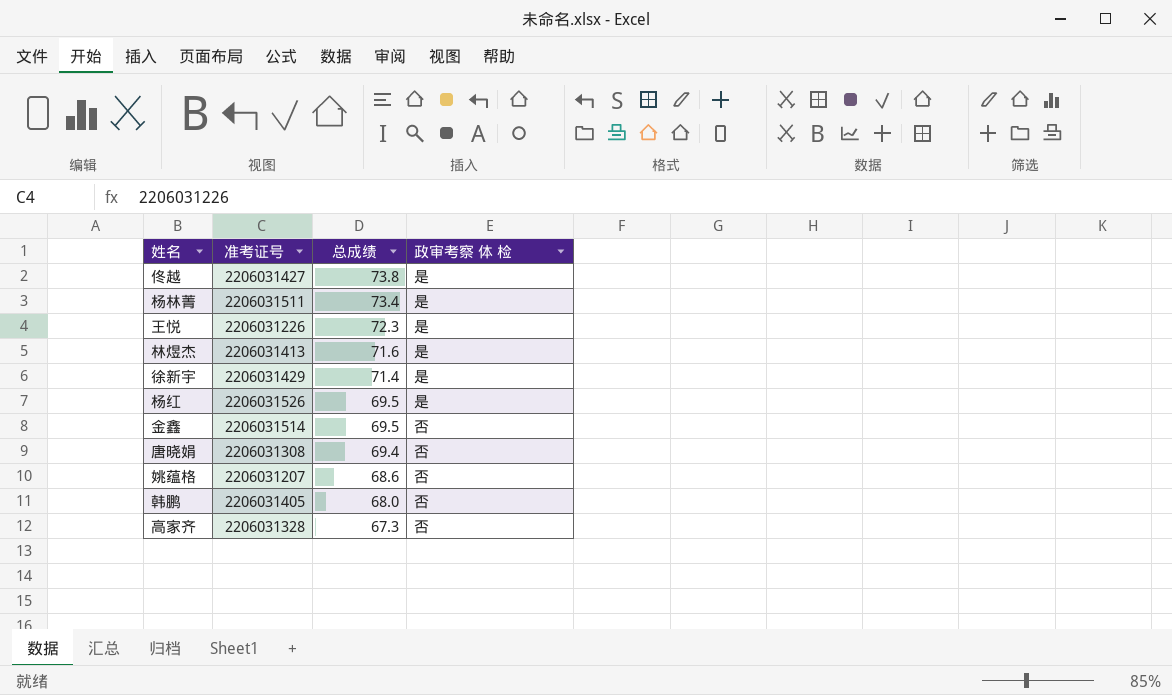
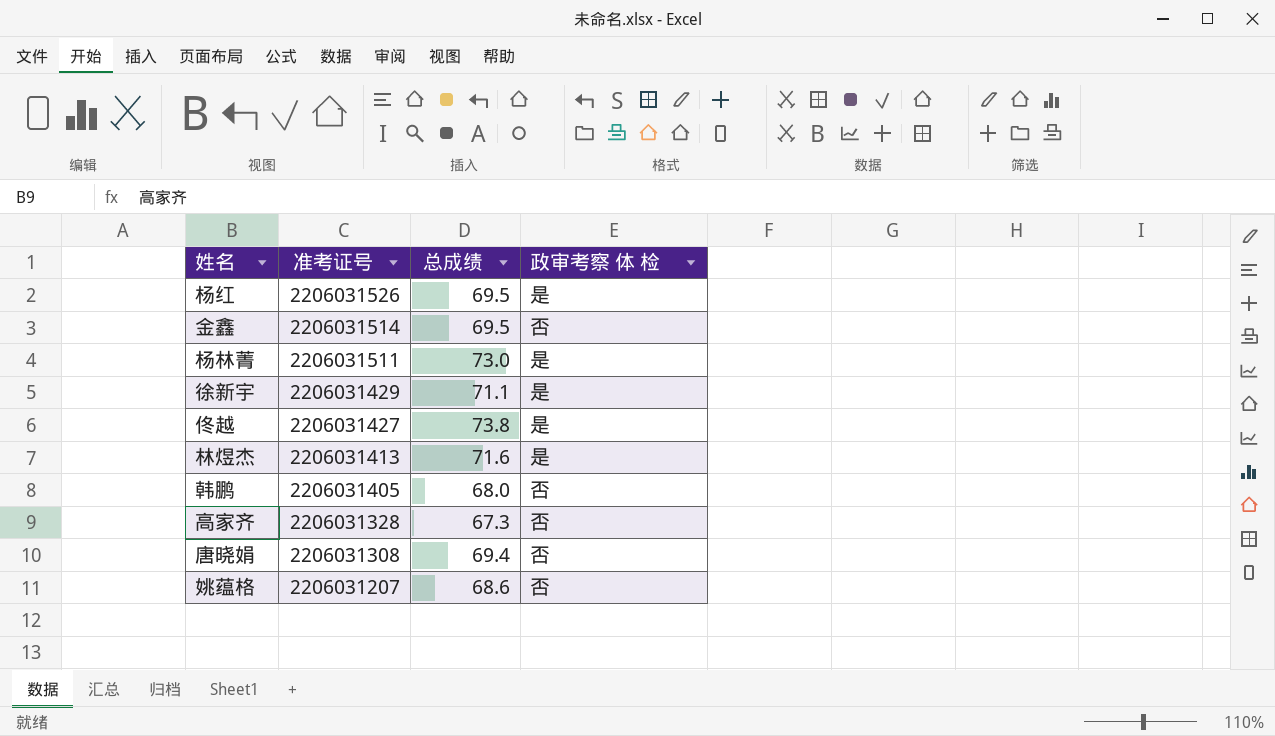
row order: 总成绩 descending -> 准考证号 descending
row 王悦: 2206031226 | 72.3 | 是 -> none
杨林菁 | 总成绩: 73.4 -> 73.0
徐新宇 | 总成绩: 71.4 -> 71.1

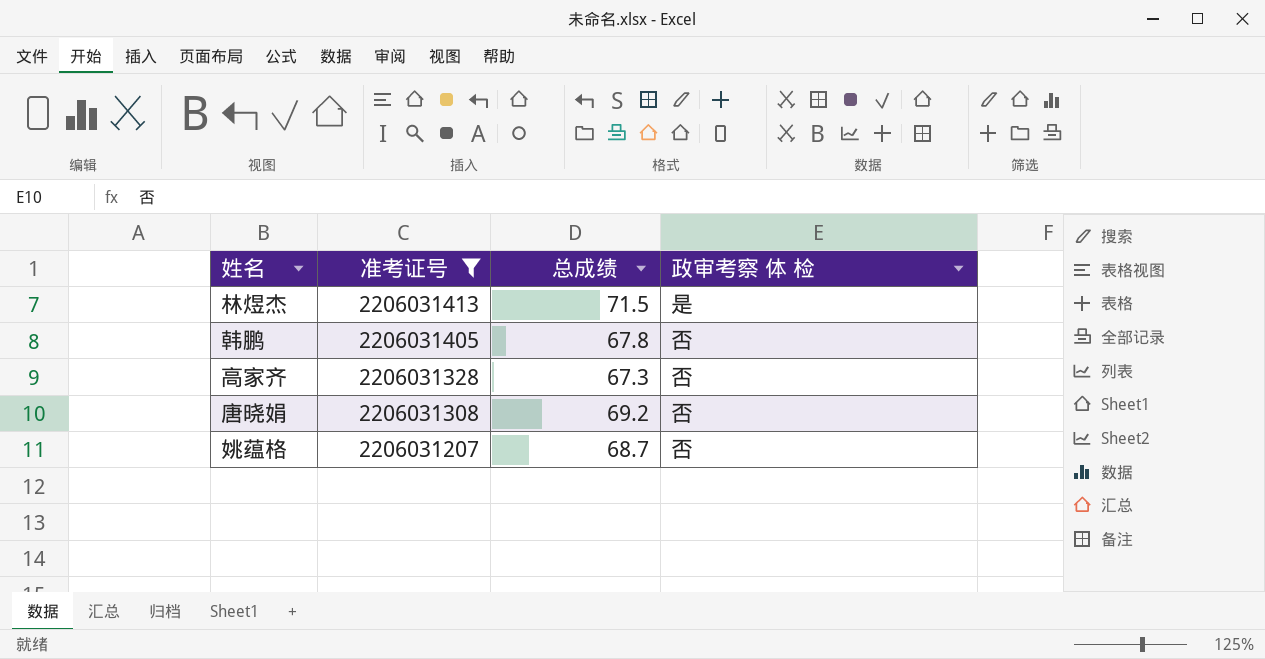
filter: none -> 准考证号 <= 2206031413
林煜杰 | 总成绩: 71.6 -> 71.5
韩鹏 | 总成绩: 68.0 -> 67.8
唐晓娟 | 总成绩: 69.4 -> 69.2
姚蕴格 | 总成绩: 68.6 -> 68.7

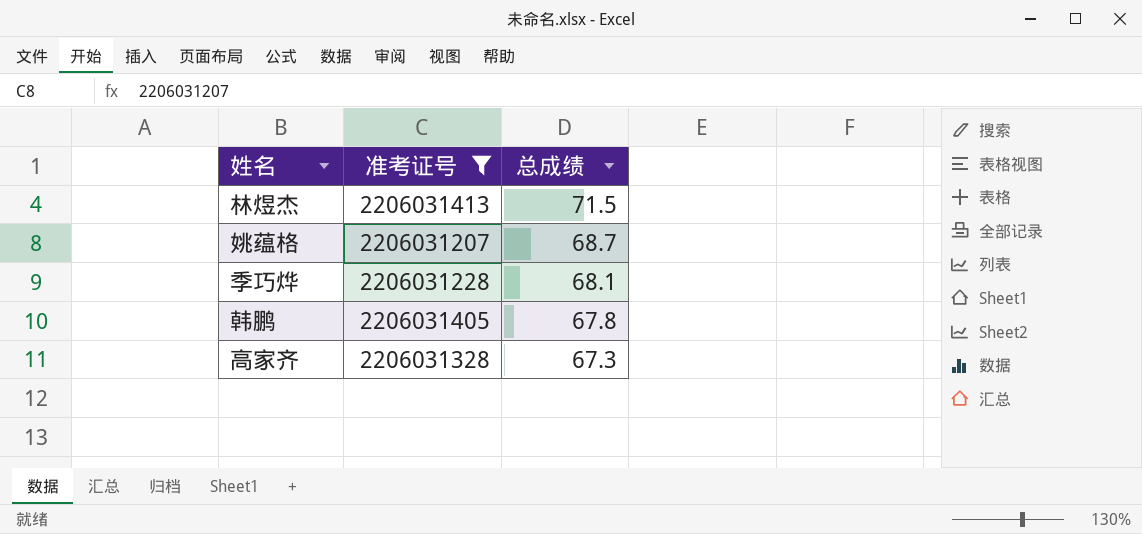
row order: 准考证号 descending -> 总成绩 descending
column 政审考察 体 检 | position: 4 -> none
row 唐晓娟: 2206031308 | 69.2 | 否 -> none
row 季巧烨: none -> 2206031228 | 68.1

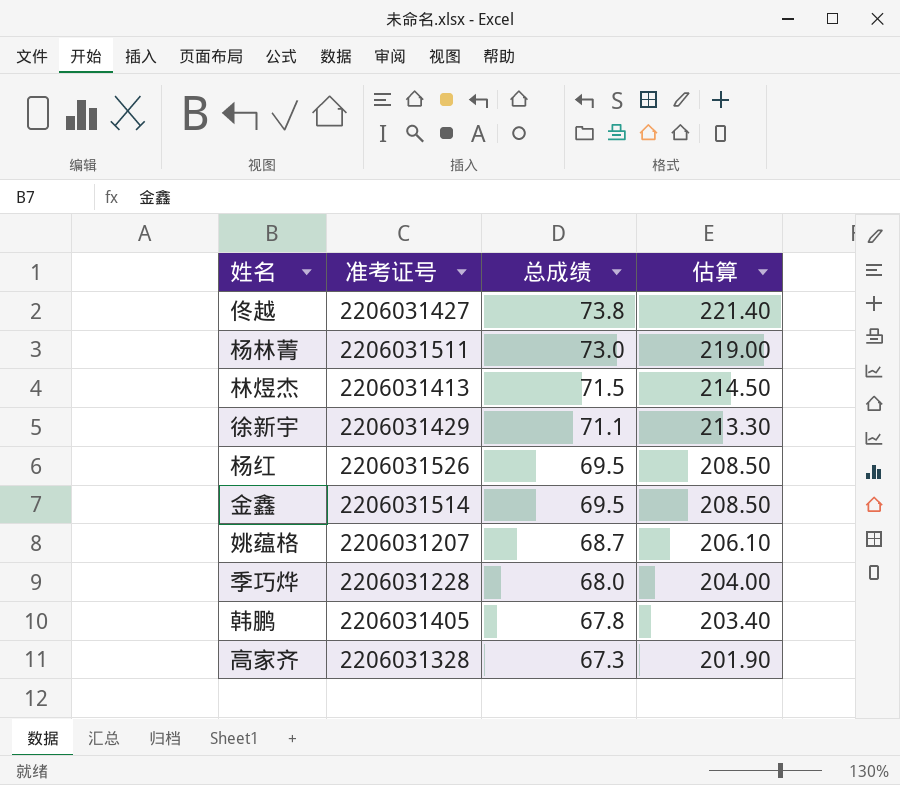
filter: 准考证号 <= 2206031413 -> none
column 估算 | formula: none -> [总成绩] * 3
季巧烨 | 总成绩: 68.1 -> 68.0

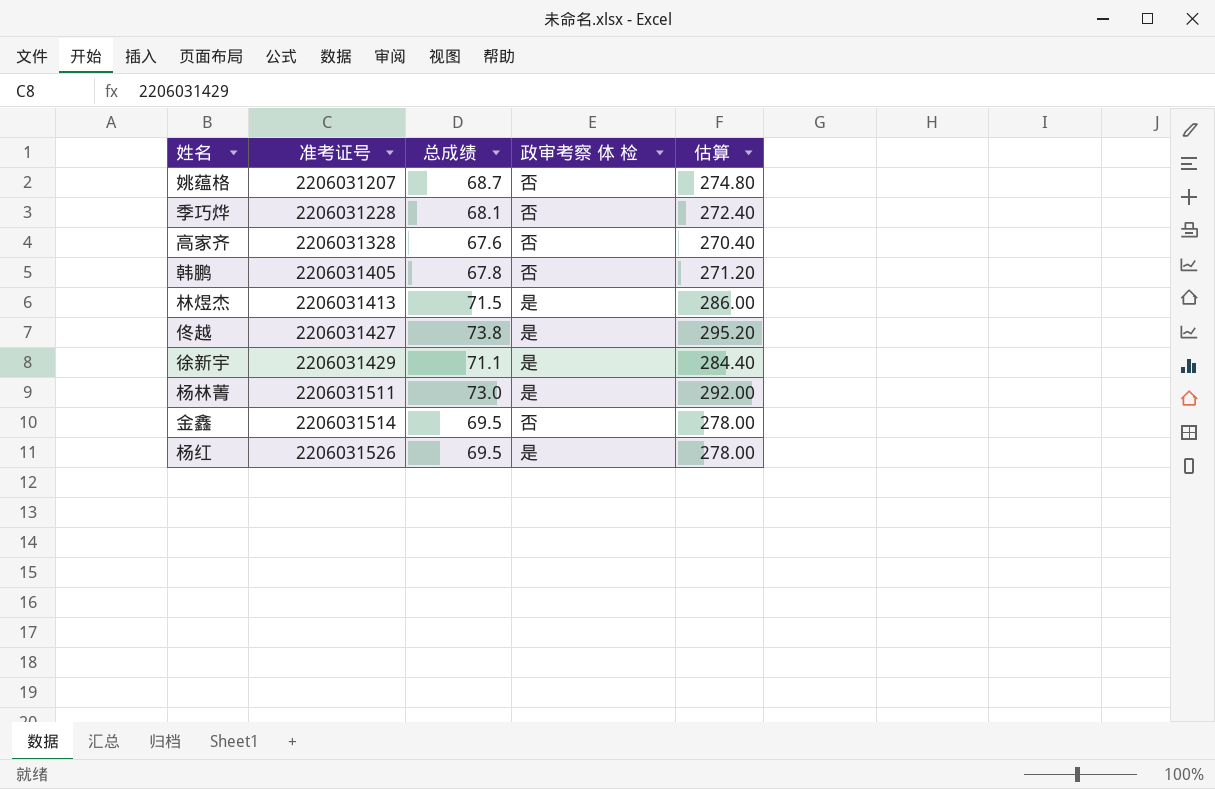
row order: 总成绩 descending -> 准考证号 ascending
column 政审考察 体 检 | position: none -> 4
column 估算 | formula: [总成绩] * 3 -> [总成绩] * 4
季巧烨 | 总成绩: 68.0 -> 68.1
高家齐 | 总成绩: 67.3 -> 67.6

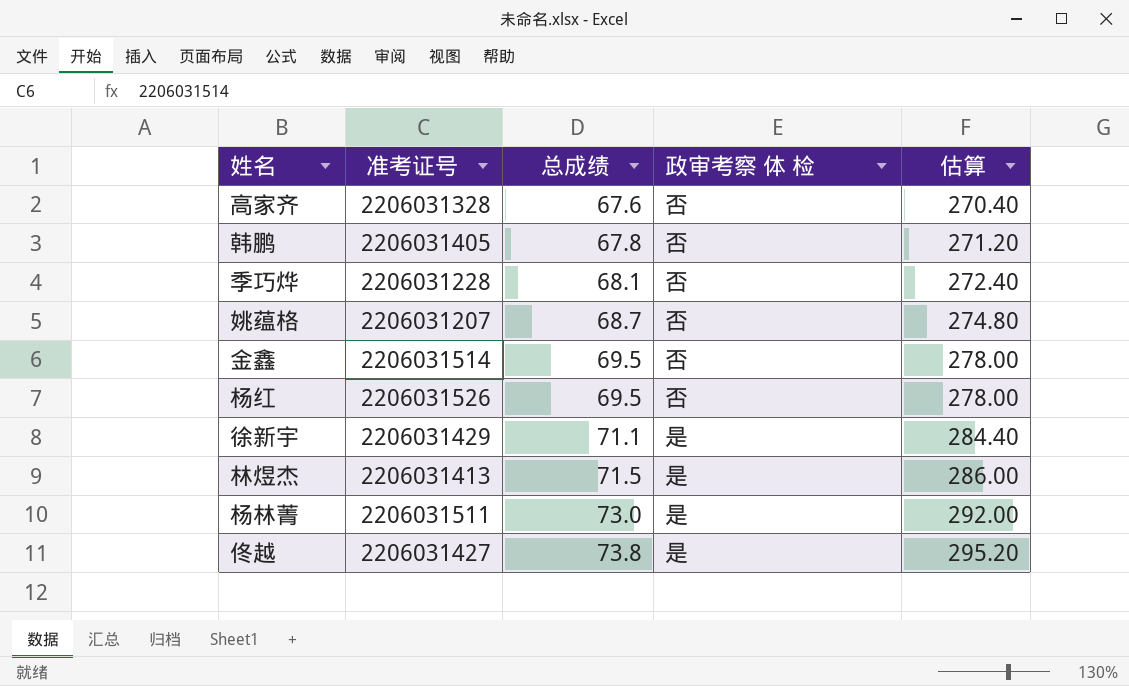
row order: 准考证号 ascending -> 总成绩 ascending
杨红 | 政审考察 体 检: 是 -> 否

